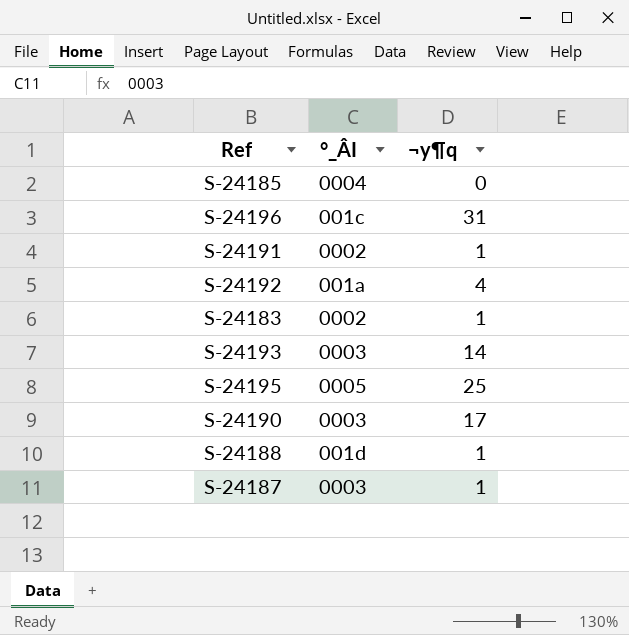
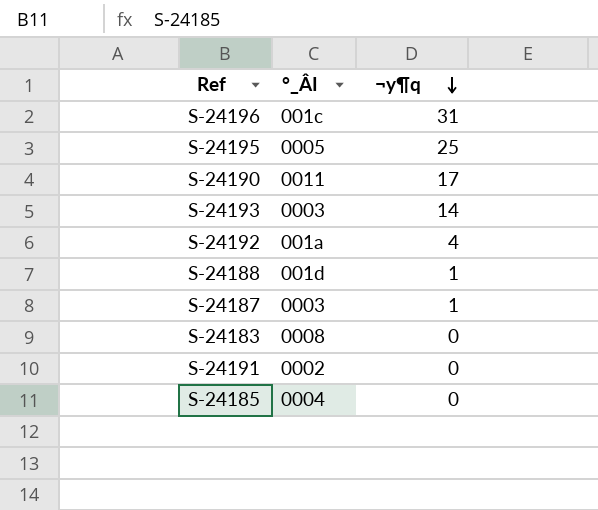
row order: none -> ¬y¶q descending
S-24190 | °_ÂI: 0003 -> 0011
S-24183 | °_ÂI: 0002 -> 0008
S-24183 | ¬y¶q: 1 -> 0
S-24191 | ¬y¶q: 1 -> 0

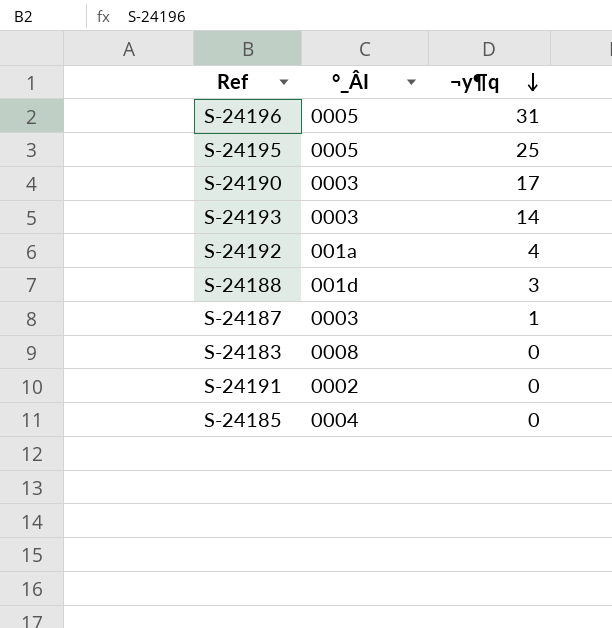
S-24196 | °_ÂI: 001c -> 0005
S-24190 | °_ÂI: 0011 -> 0003
S-24188 | ¬y¶q: 1 -> 3

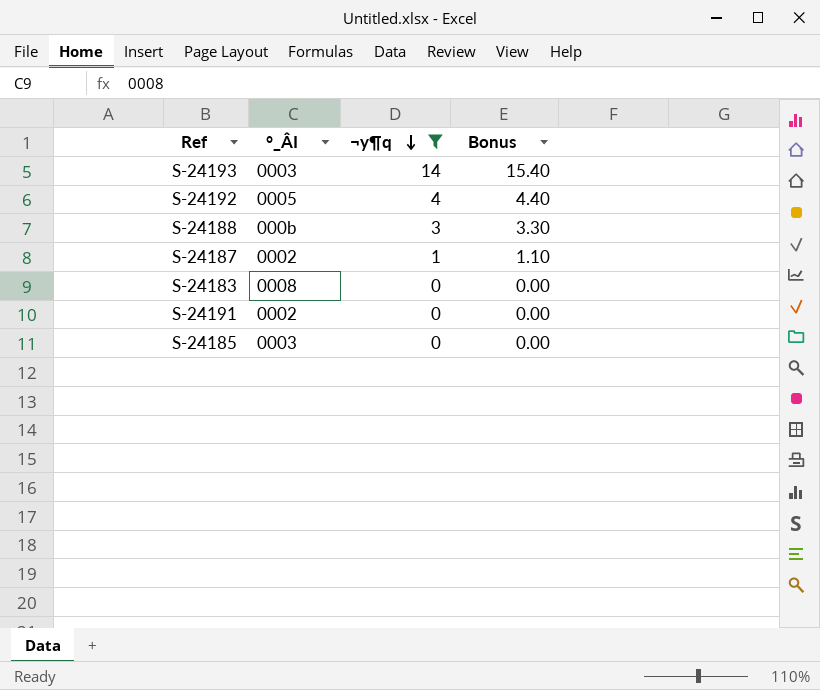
filter: none -> ¬y¶q <= 14
column Bonus | formula: none -> [¬y¶q] * 1.1
S-24192 | °_ÂI: 001a -> 0005
S-24188 | °_ÂI: 001d -> 000b
S-24187 | °_ÂI: 0003 -> 0002
S-24185 | °_ÂI: 0004 -> 0003

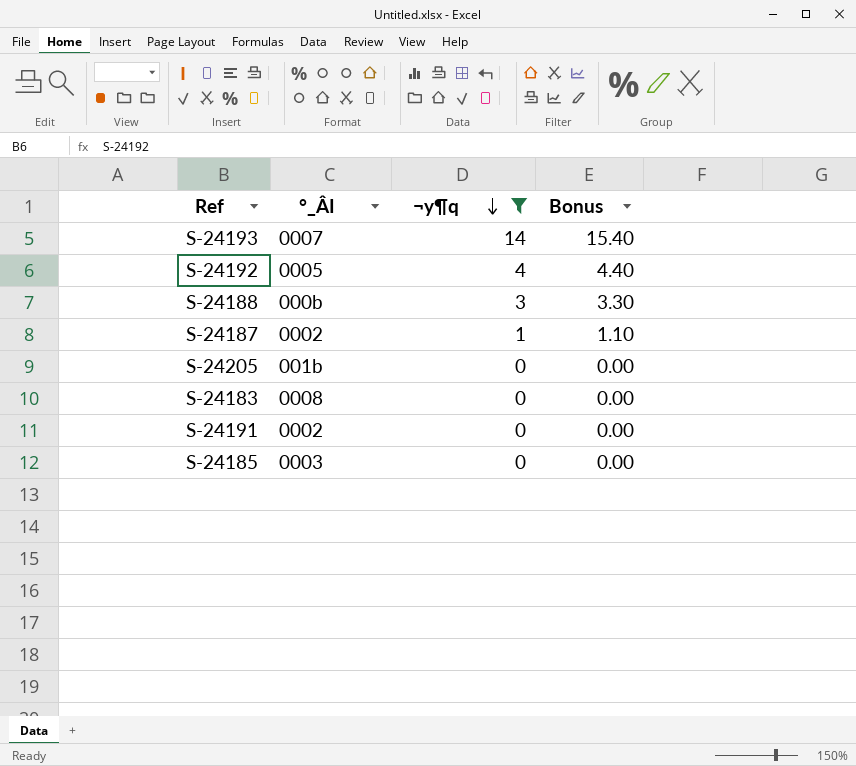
S-24193 | °_ÂI: 0003 -> 0007
row S-24205: none -> 001b | 0 | 0.00

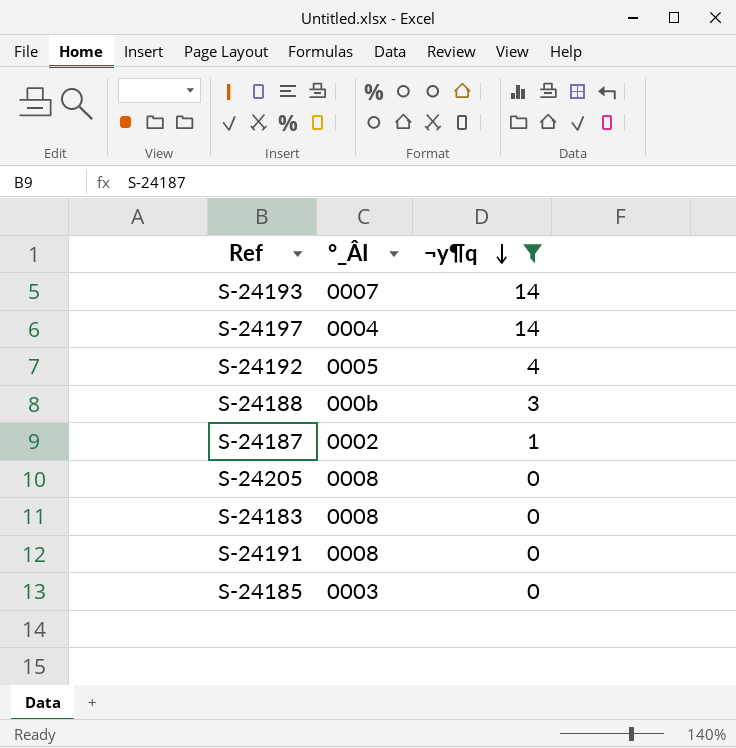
column Bonus | formula: [¬y¶q] * 1.1 -> none
row S-24197: none -> 0004 | 14
S-24205 | °_ÂI: 001b -> 0008
S-24191 | °_ÂI: 0002 -> 0008

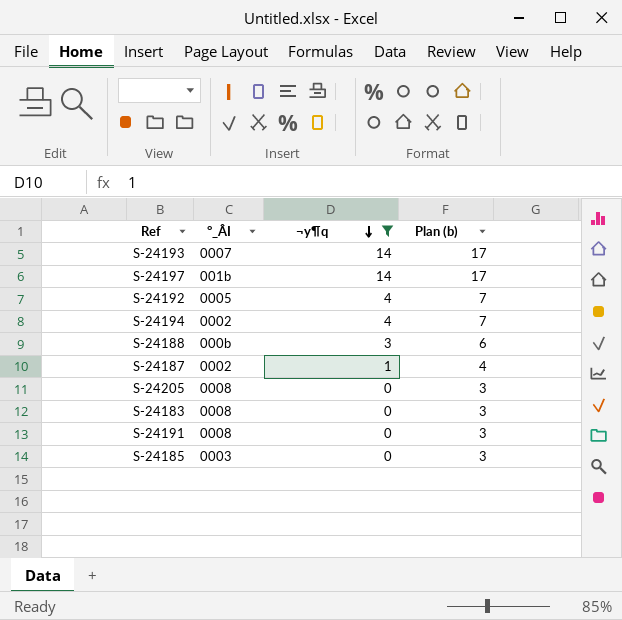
column Plan (b) | formula: none -> [¬y¶q] + 3
S-24197 | °_ÂI: 0004 -> 001b
row S-24194: none -> 0002 | 4 | 7

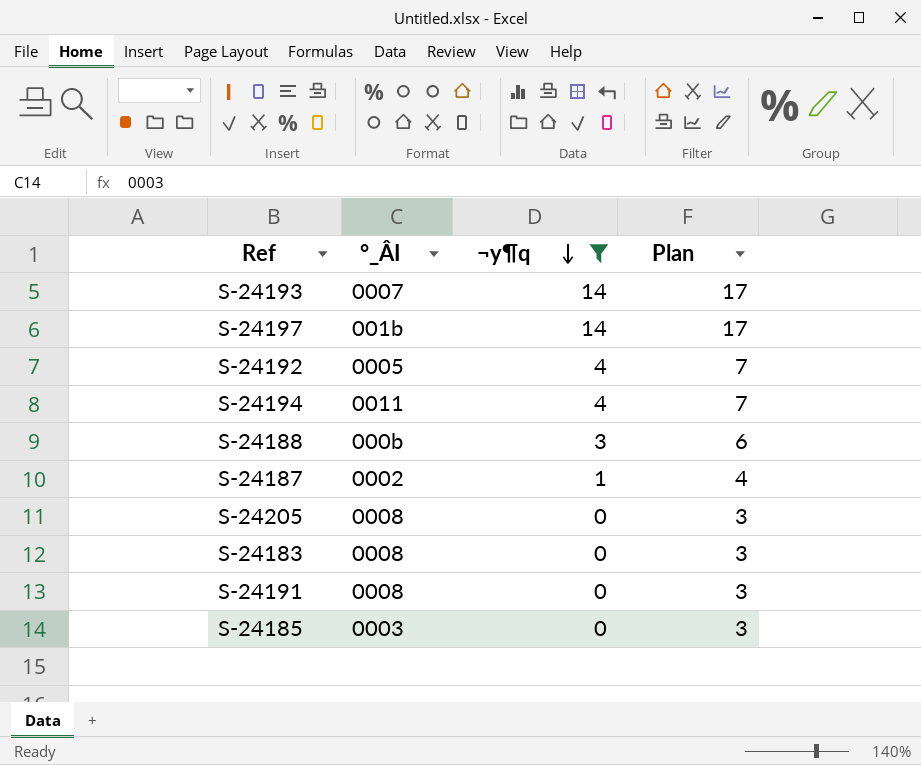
column name: Plan (b) -> Plan
S-24194 | °_ÂI: 0002 -> 0011

